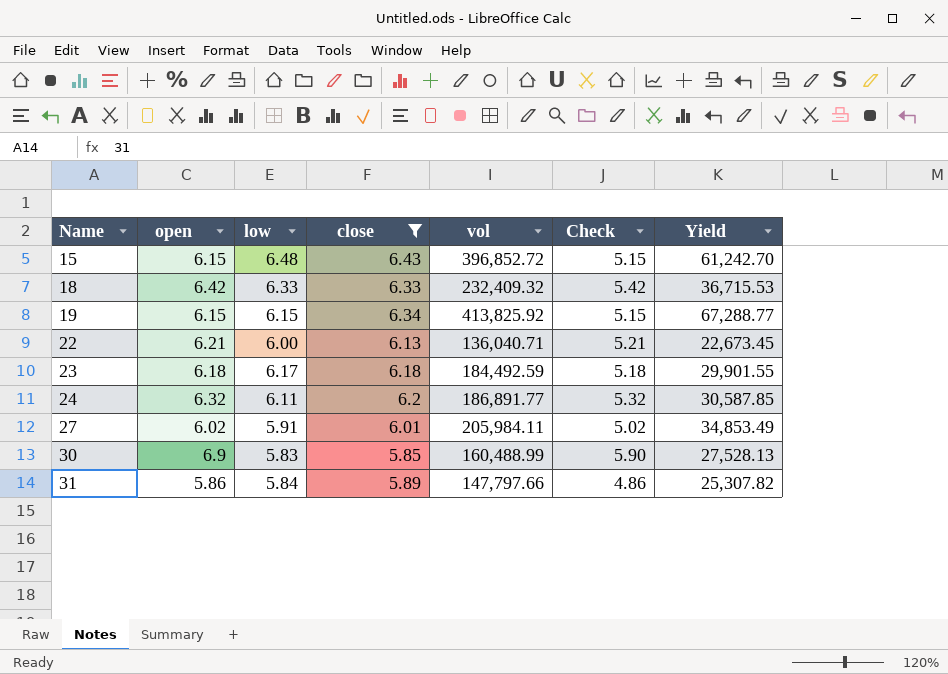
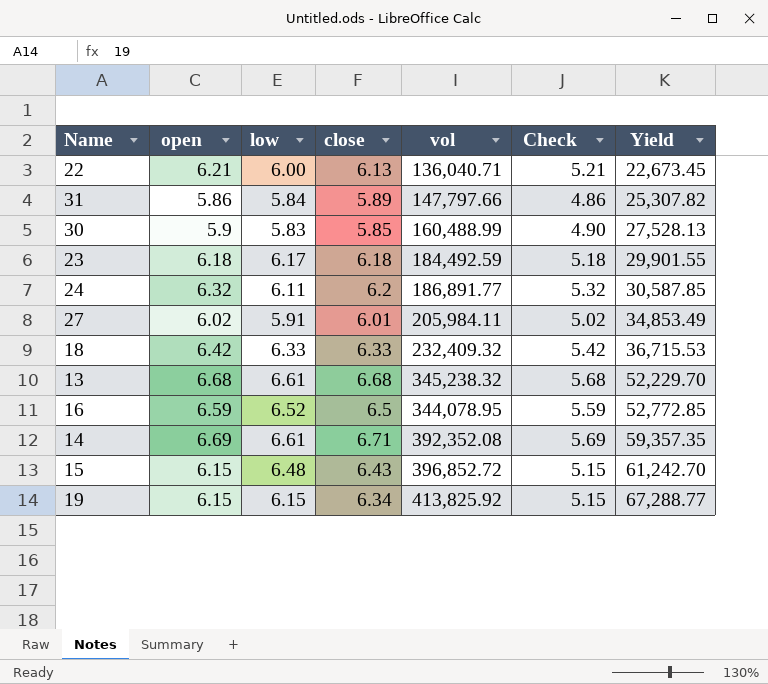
filter: close <= 6.43 -> none
row order: Name ascending -> Yield ascending
30 | open: 6.9 -> 5.9
30 | Check: 5.90 -> 4.90

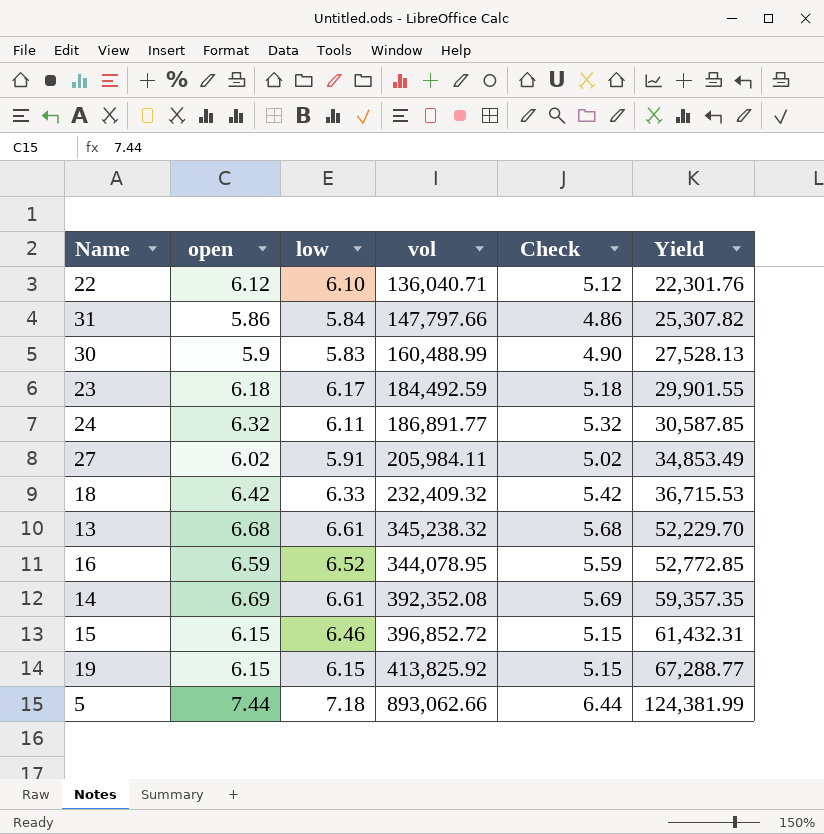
column close | position: 4 -> none
22 | open: 6.21 -> 6.12
22 | low: 6.00 -> 6.10
22 | Check: 5.21 -> 5.12
22 | Yield: 22,673.45 -> 22,301.76
15 | low: 6.48 -> 6.46
15 | Yield: 61,242.70 -> 61,432.31
row 5: none -> 7.44 | 7.18 | 893,062.66 | 6.44 | 124,381.99

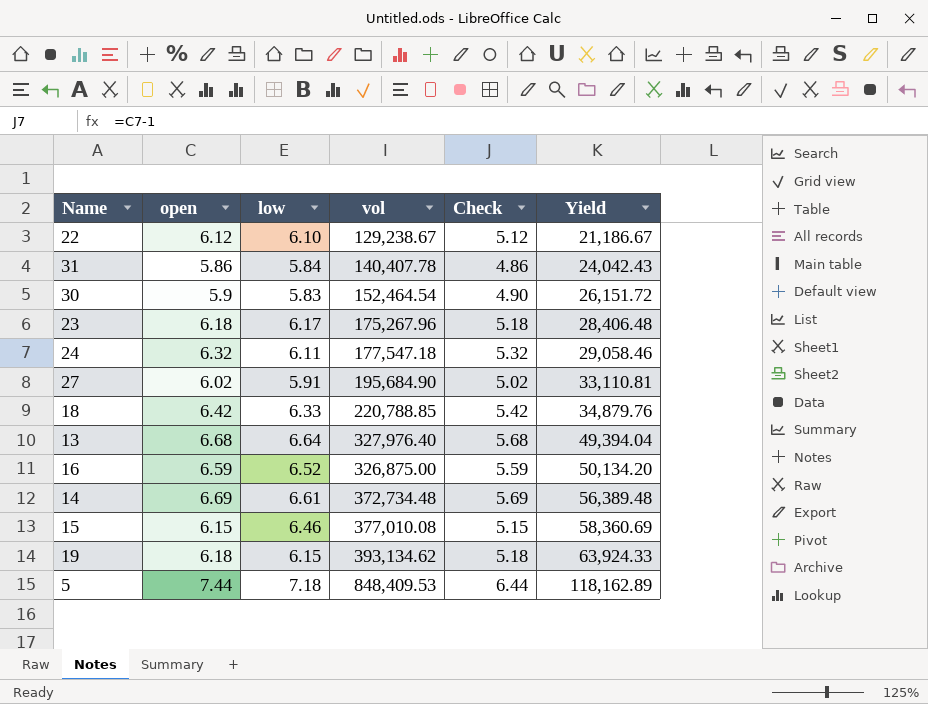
22 | vol: 136,040.71 -> 129,238.67
22 | Yield: 22,301.76 -> 21,186.67
31 | vol: 147,797.66 -> 140,407.78
31 | Yield: 25,307.82 -> 24,042.43
30 | vol: 160,488.99 -> 152,464.54
30 | Yield: 27,528.13 -> 26,151.72
23 | vol: 184,492.59 -> 175,267.96
23 | Yield: 29,901.55 -> 28,406.48
24 | vol: 186,891.77 -> 177,547.18
24 | Yield: 30,587.85 -> 29,058.46
27 | vol: 205,984.11 -> 195,684.90
27 | Yield: 34,853.49 -> 33,110.81
18 | vol: 232,409.32 -> 220,788.85
18 | Yield: 36,715.53 -> 34,879.76
13 | low: 6.61 -> 6.64
13 | vol: 345,238.32 -> 327,976.40
13 | Yield: 52,229.70 -> 49,394.04
16 | vol: 344,078.95 -> 326,875.00
16 | Yield: 52,772.85 -> 50,134.20
14 | vol: 392,352.08 -> 372,734.48
14 | Yield: 59,357.35 -> 56,389.48
15 | vol: 396,852.72 -> 377,010.08
15 | Yield: 61,432.31 -> 58,360.69
19 | open: 6.15 -> 6.18
19 | vol: 413,825.92 -> 393,134.62
19 | Check: 5.15 -> 5.18
19 | Yield: 67,288.77 -> 63,924.33
5 | vol: 893,062.66 -> 848,409.53
5 | Yield: 124,381.99 -> 118,162.89

